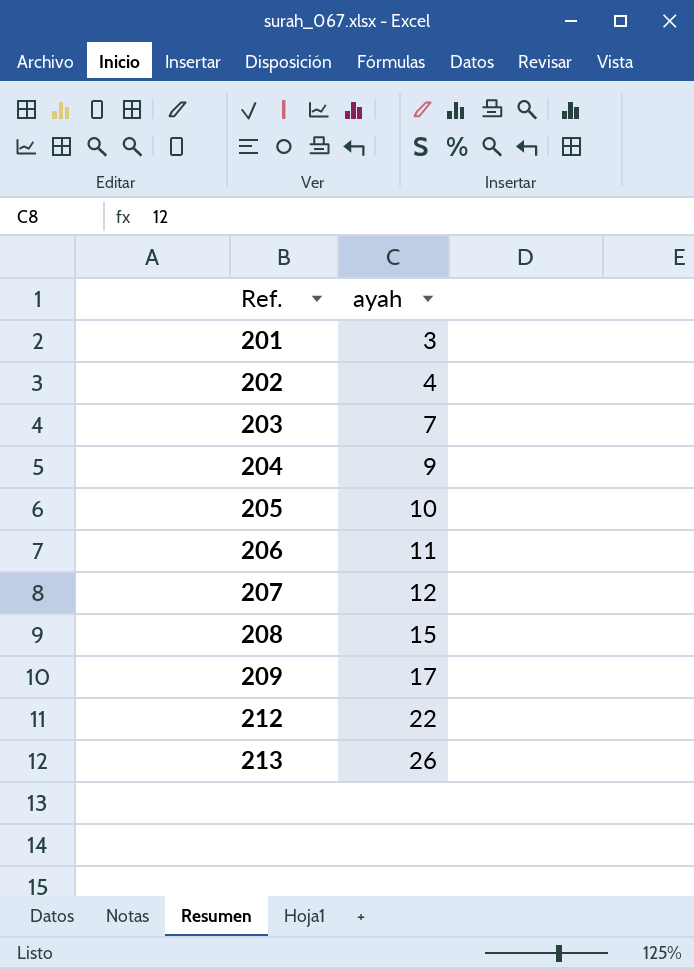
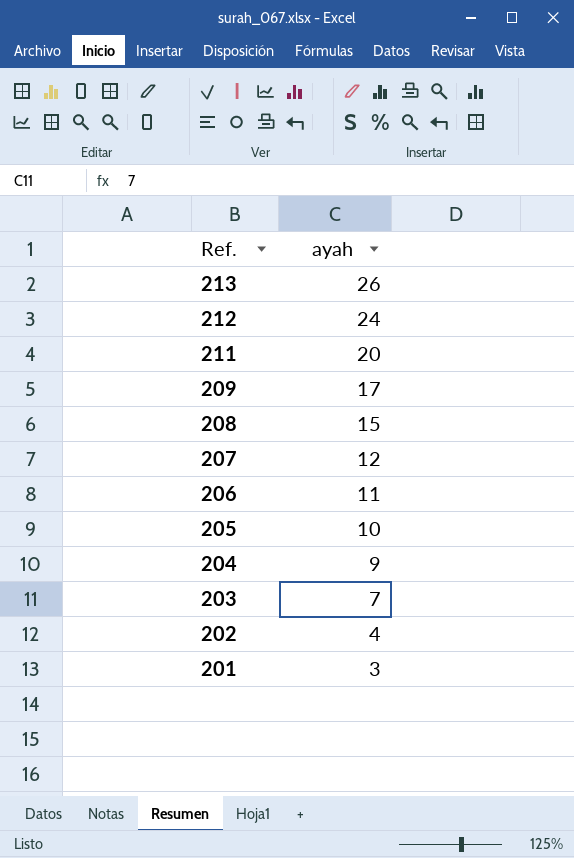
row order: Ref. ascending -> Ref. descending
212 | ayah: 22 -> 24
row 211: none -> 20

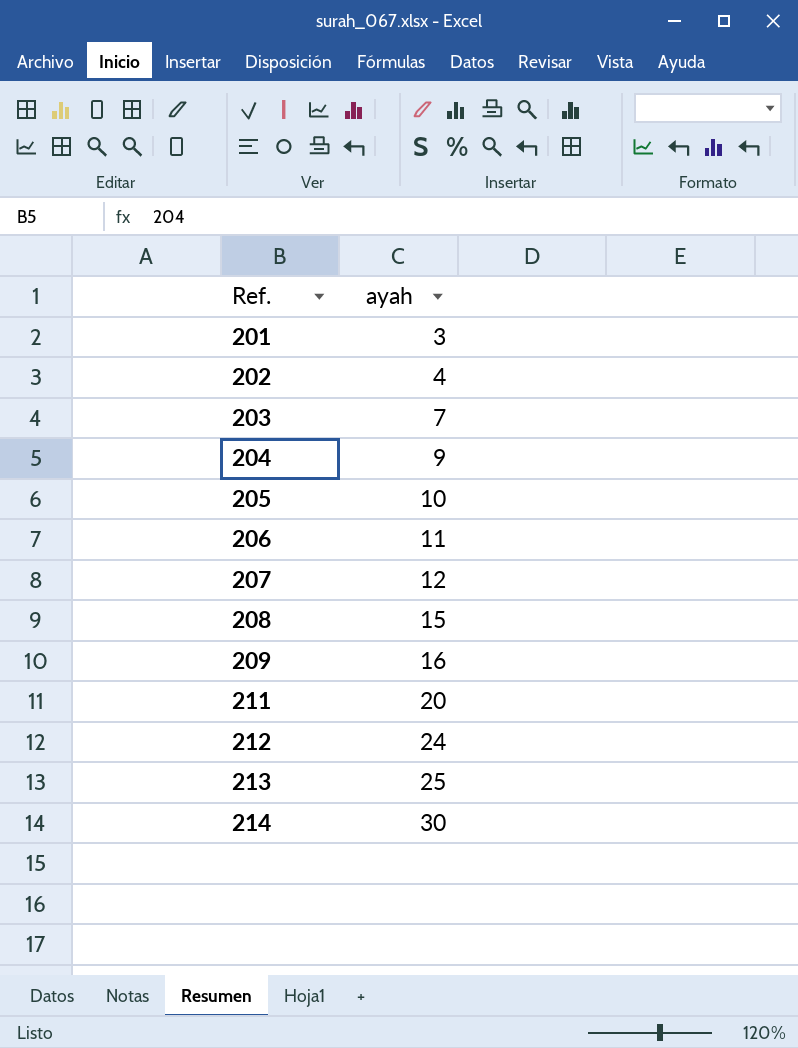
row order: Ref. descending -> Ref. ascending
209 | ayah: 17 -> 16
213 | ayah: 26 -> 25
row 214: none -> 30

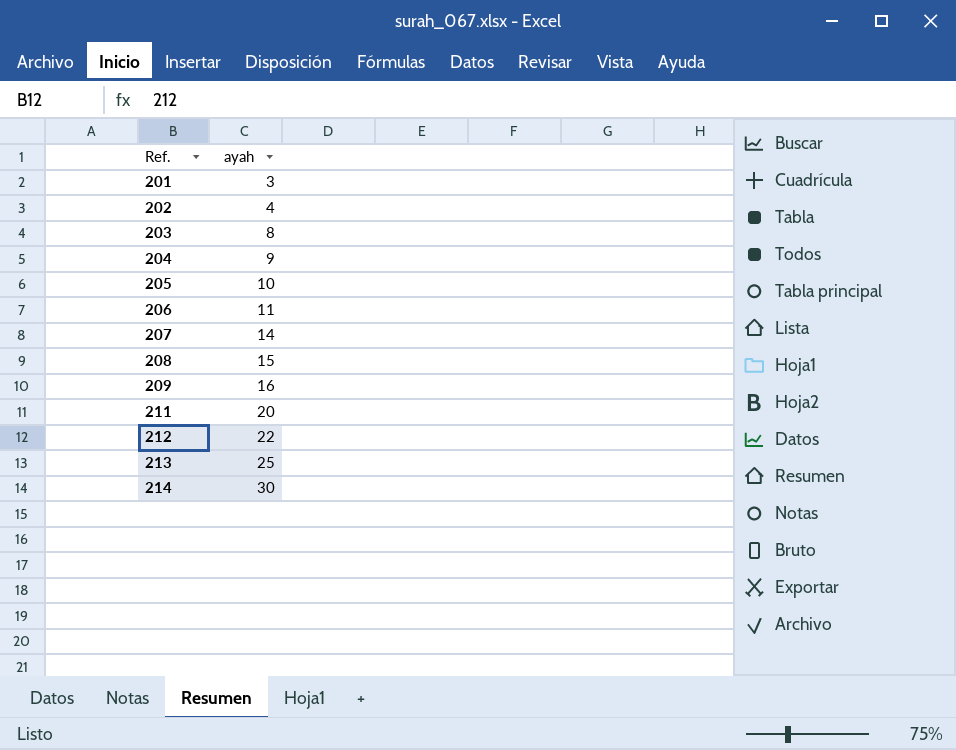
203 | ayah: 7 -> 8
207 | ayah: 12 -> 14
212 | ayah: 24 -> 22

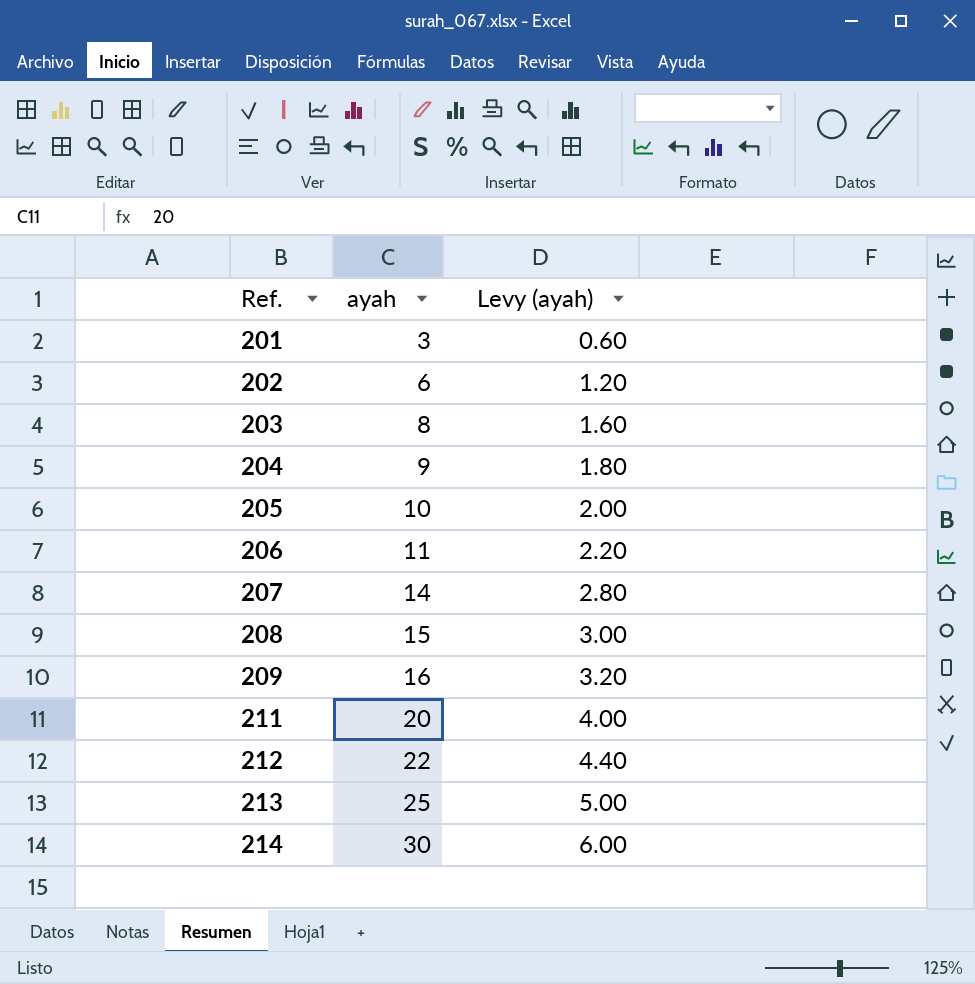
column Levy (ayah) | formula: none -> [ayah] * 0.2
202 | ayah: 4 -> 6

